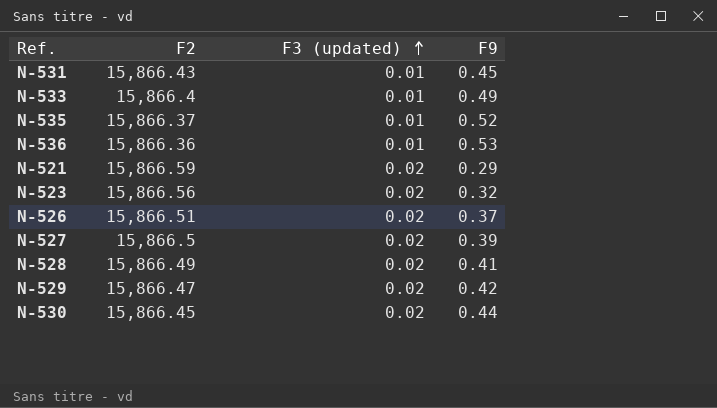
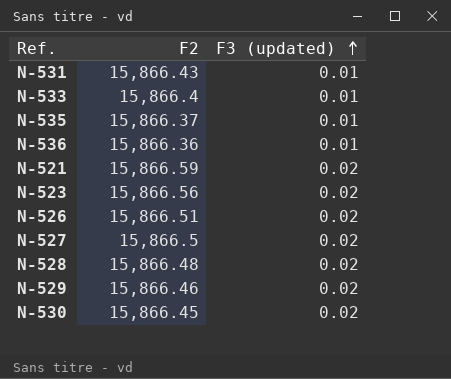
column F9 | position: 4 -> none
N-528 | F2: 15,866.49 -> 15,866.48
N-529 | F2: 15,866.47 -> 15,866.46

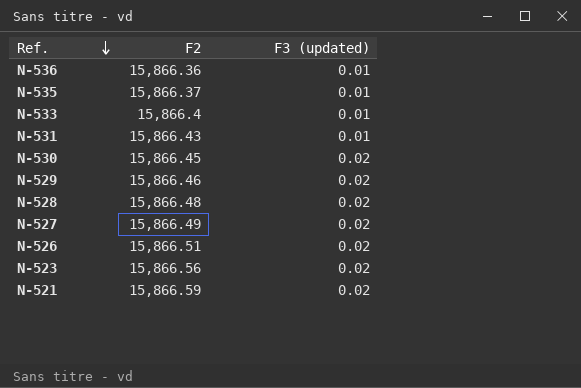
row order: F3 (updated) ascending -> Ref. descending
N-527 | F2: 15,866.5 -> 15,866.49

